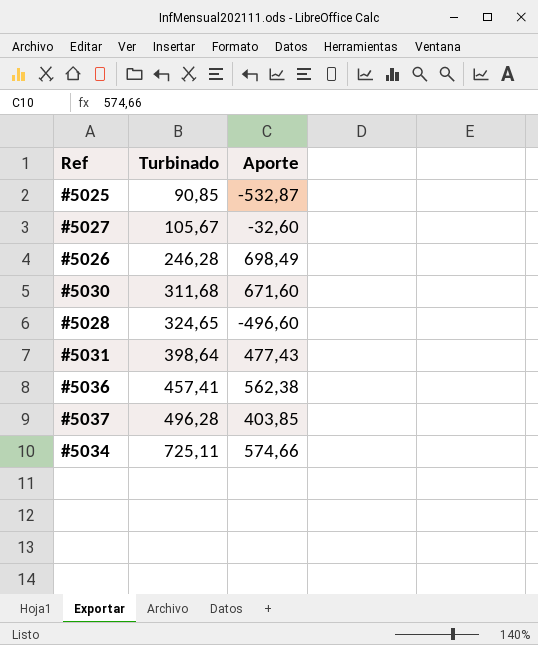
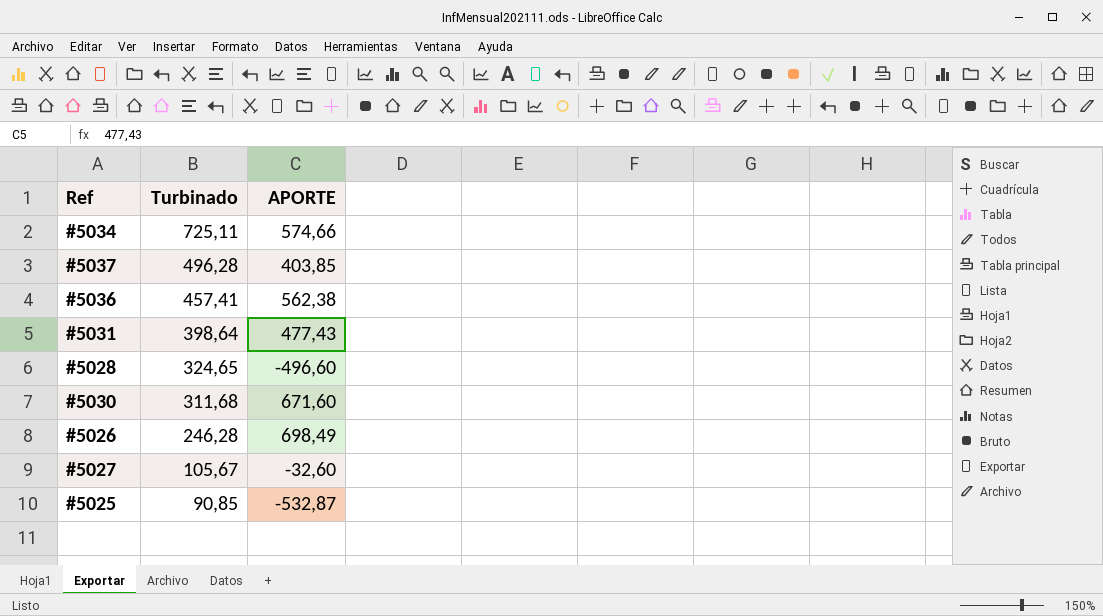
row order: Turbinado ascending -> Turbinado descending
column name: Aporte -> APORTE

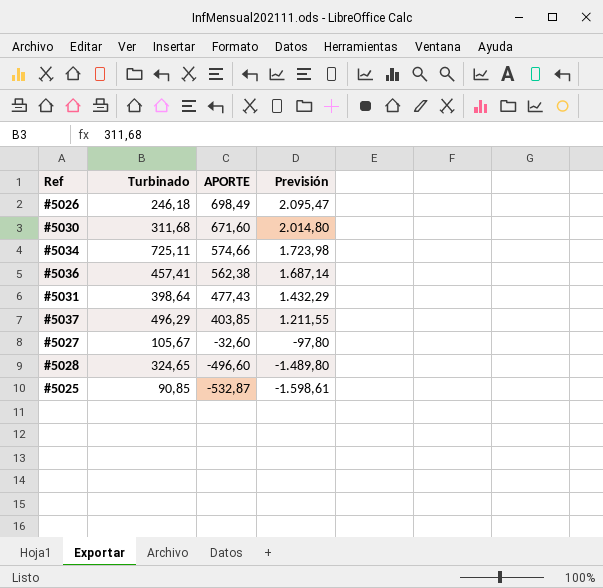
row order: Turbinado descending -> APORTE descending
column Previsión | formula: none -> [APORTE] * 3
#5026 | Turbinado: 246,28 -> 246,18
#5037 | Turbinado: 496,28 -> 496,29

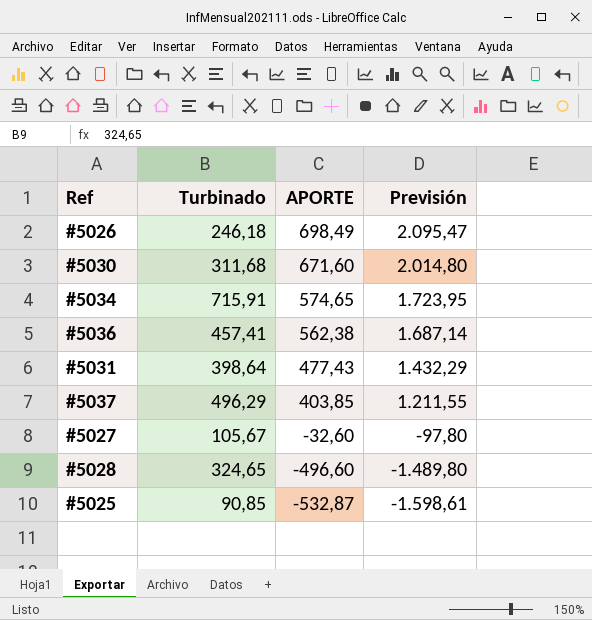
#5034 | Turbinado: 725,11 -> 715,91
#5034 | APORTE: 574,66 -> 574,65
#5034 | Previsión: 1.723,98 -> 1.723,95

